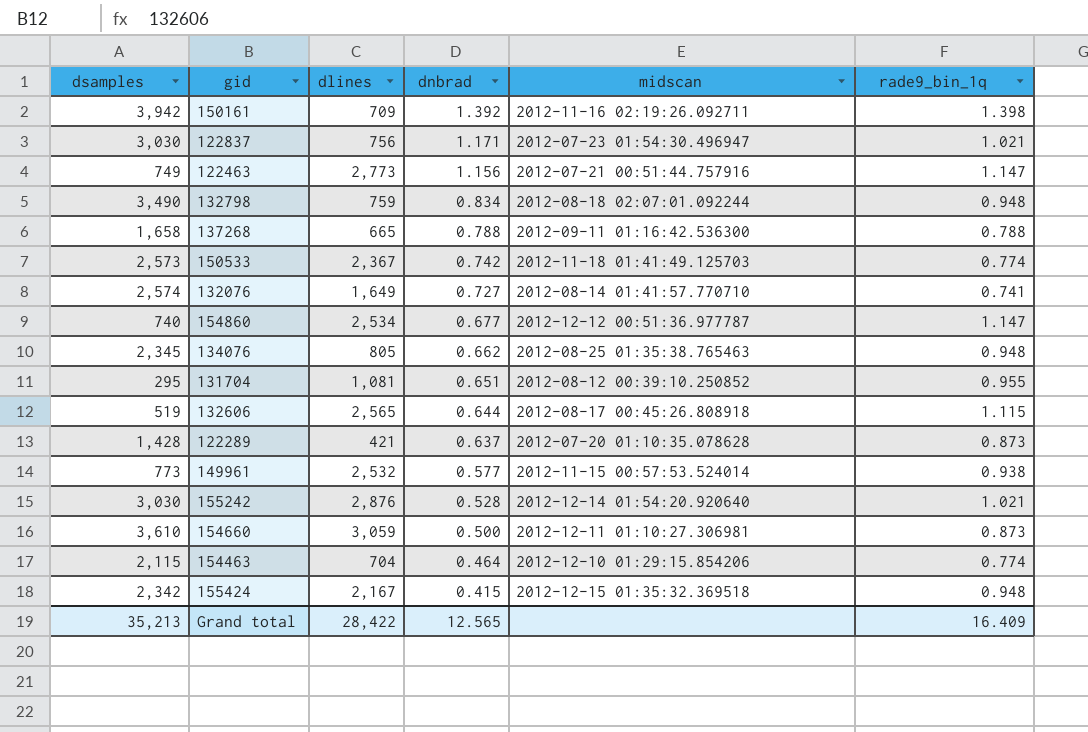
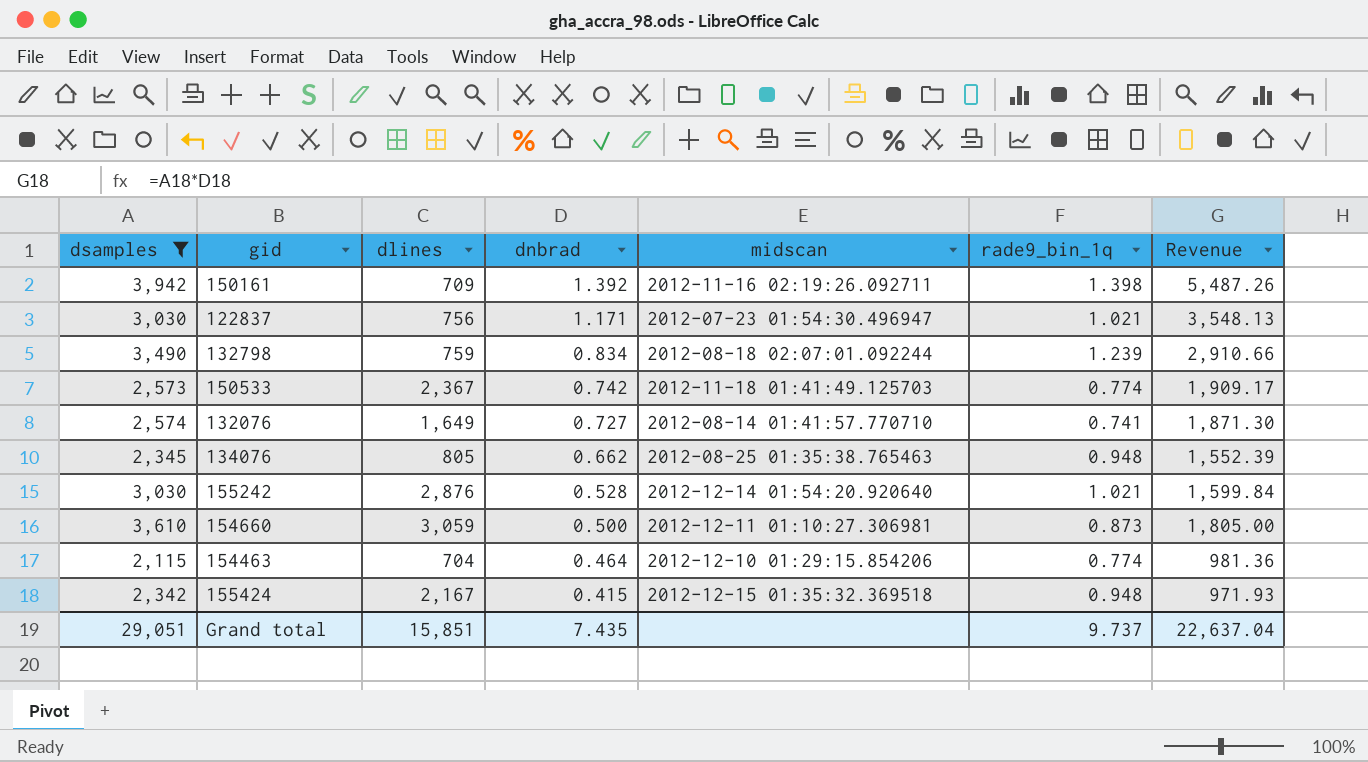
filter: none -> dsamples >= 2,115
column Revenue | formula: none -> [dsamples] * [dnbrad]
132798 | rade9_bin_1q: 0.948 -> 1.239
Grand total | dsamples: 35,213 -> 29,051
Grand total | dlines: 28,422 -> 15,851
Grand total | dnbrad: 12.565 -> 7.435
Grand total | rade9_bin_1q: 16.409 -> 9.737

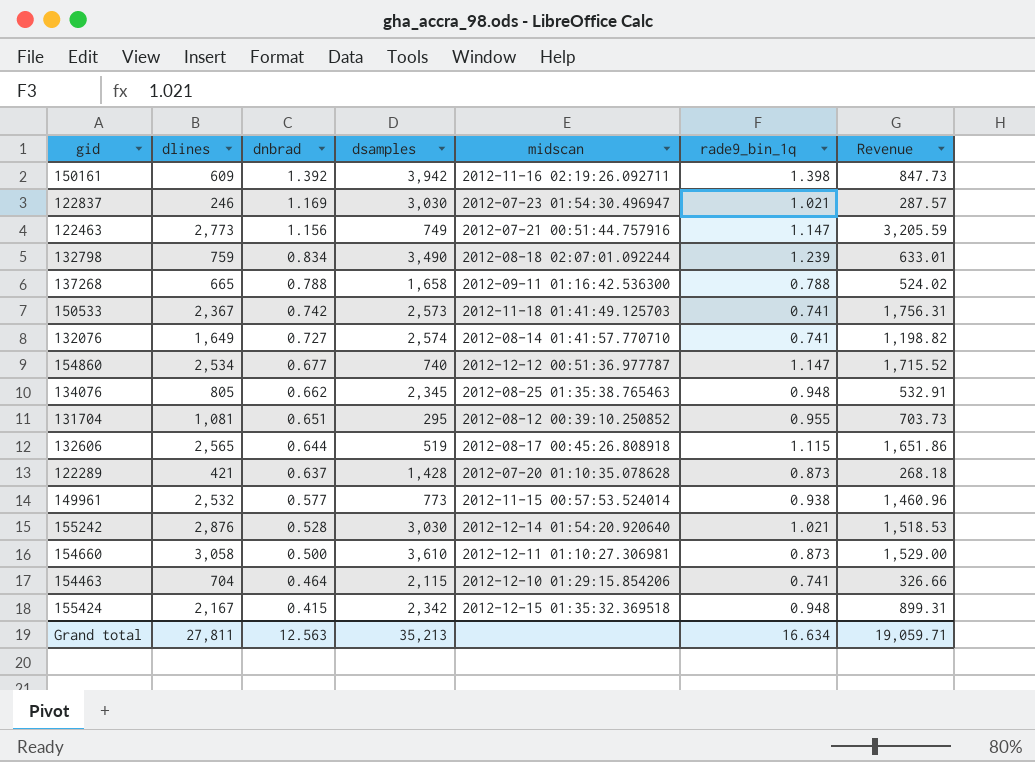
filter: dsamples >= 2,115 -> none
column dsamples | position: 1 -> 4
column Revenue | formula: [dsamples] * [dnbrad] -> [dlines] * [dnbrad]
150161 | dlines: 709 -> 609
122837 | dlines: 756 -> 246
122837 | dnbrad: 1.171 -> 1.169
150533 | rade9_bin_1q: 0.774 -> 0.741
154660 | dlines: 3,059 -> 3,058
154463 | rade9_bin_1q: 0.774 -> 0.741
Grand total | dlines: 15,851 -> 27,811
Grand total | dnbrad: 7.435 -> 12.563
Grand total | dsamples: 29,051 -> 35,213
Grand total | rade9_bin_1q: 9.737 -> 16.634
Grand total | Revenue: 22,637.04 -> 19,059.71

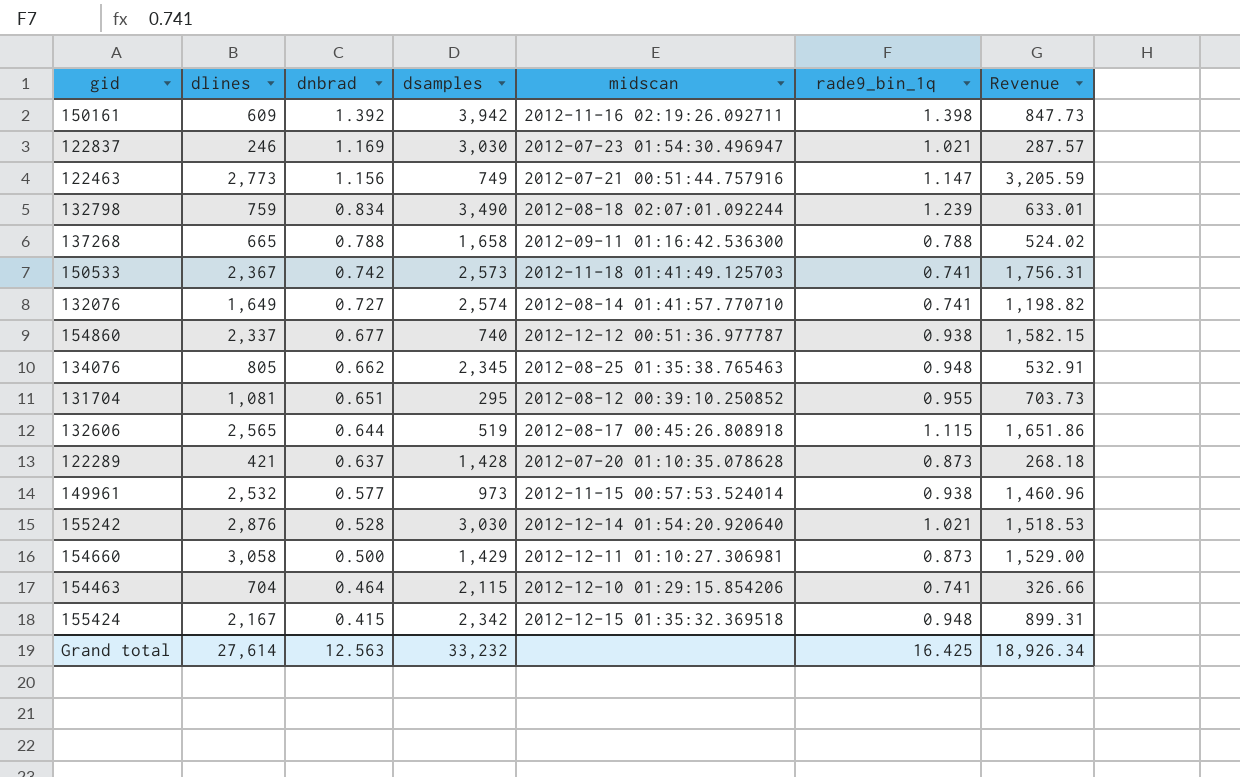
154860 | dlines: 2,534 -> 2,337
154860 | rade9_bin_1q: 1.147 -> 0.938
154860 | Revenue: 1,715.52 -> 1,582.15
149961 | dsamples: 773 -> 973
154660 | dsamples: 3,610 -> 1,429
Grand total | dlines: 27,811 -> 27,614
Grand total | dsamples: 35,213 -> 33,232
Grand total | rade9_bin_1q: 16.634 -> 16.425
Grand total | Revenue: 19,059.71 -> 18,926.34

